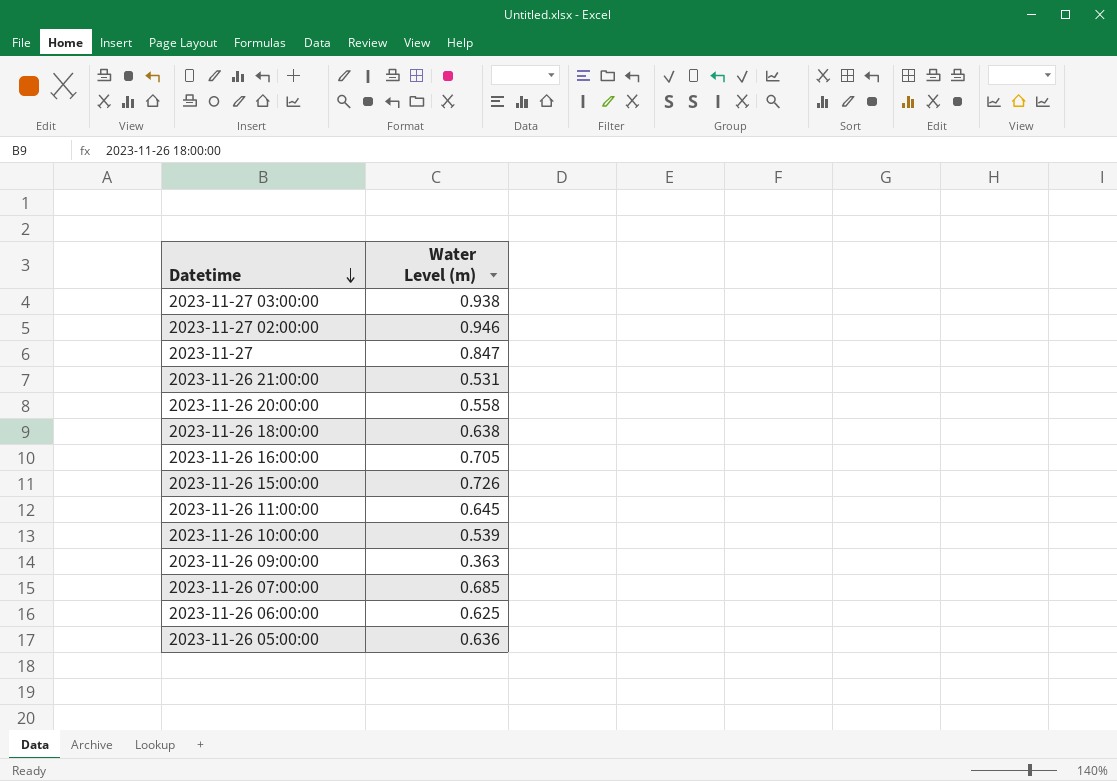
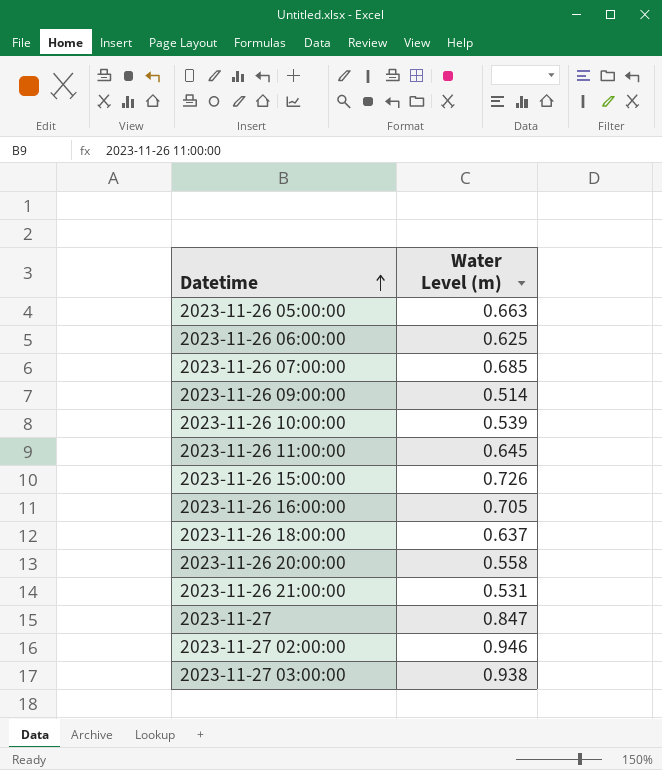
row order: Datetime descending -> Datetime ascending
2023-11-26 05:00:00 | Water Level (m): 0.636 -> 0.663
2023-11-26 09:00:00 | Water Level (m): 0.363 -> 0.514
2023-11-26 18:00:00 | Water Level (m): 0.638 -> 0.637

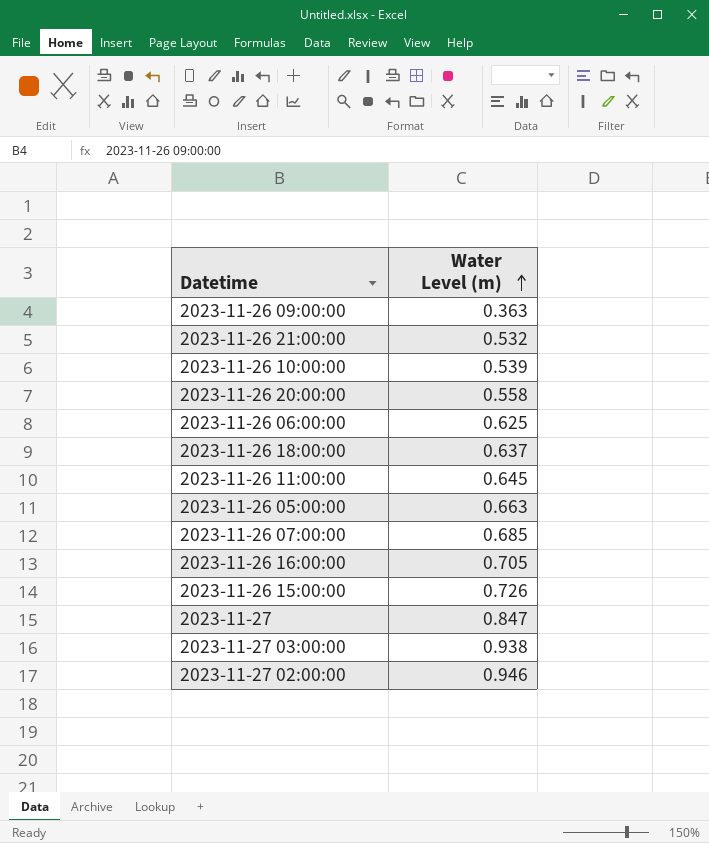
row order: Datetime ascending -> Water Level (m) ascending
2023-11-26 09:00:00 | Water Level (m): 0.514 -> 0.363
2023-11-26 21:00:00 | Water Level (m): 0.531 -> 0.532

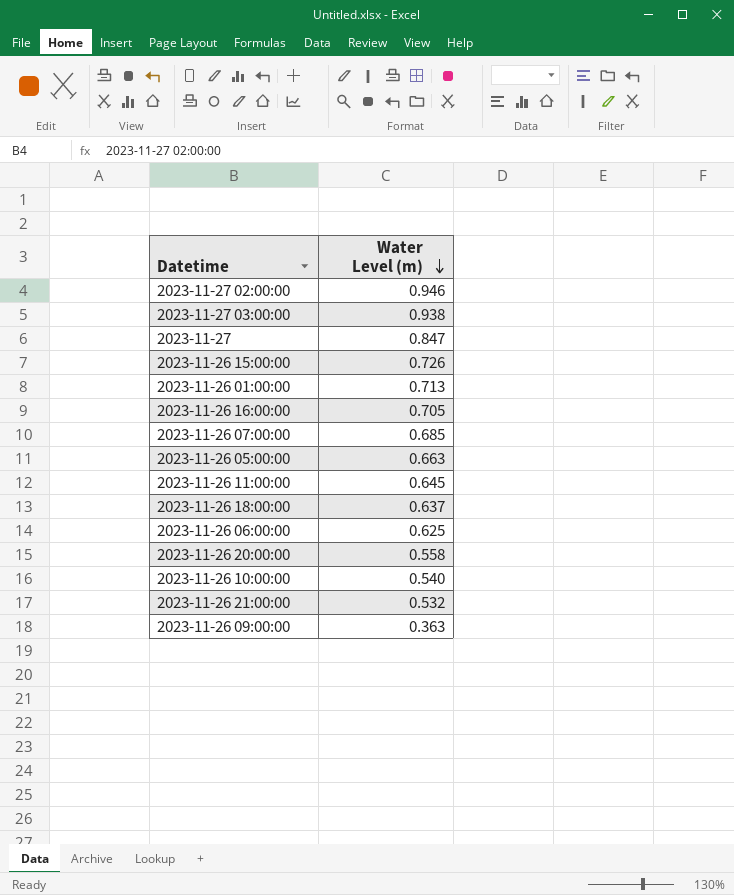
row order: Water Level (m) ascending -> Water Level (m) descending
row 2023-11-26 01:00:00: none -> 0.713
2023-11-26 10:00:00 | Water Level (m): 0.539 -> 0.540

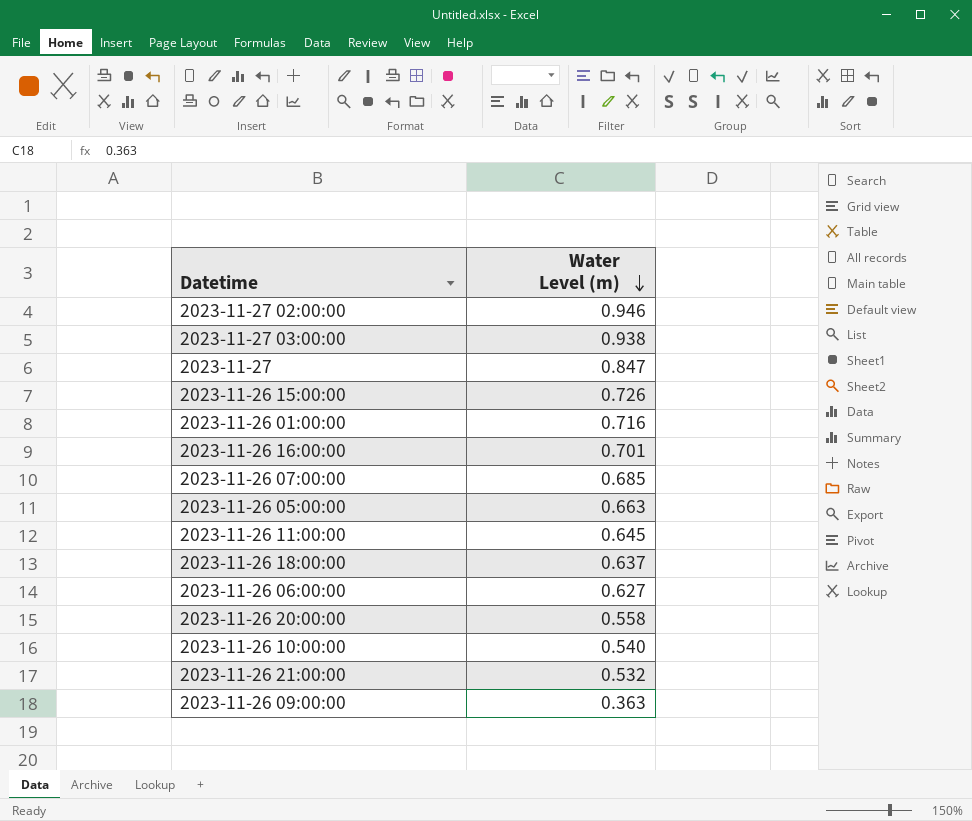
2023-11-26 01:00:00 | Water Level (m): 0.713 -> 0.716
2023-11-26 16:00:00 | Water Level (m): 0.705 -> 0.701
2023-11-26 06:00:00 | Water Level (m): 0.625 -> 0.627

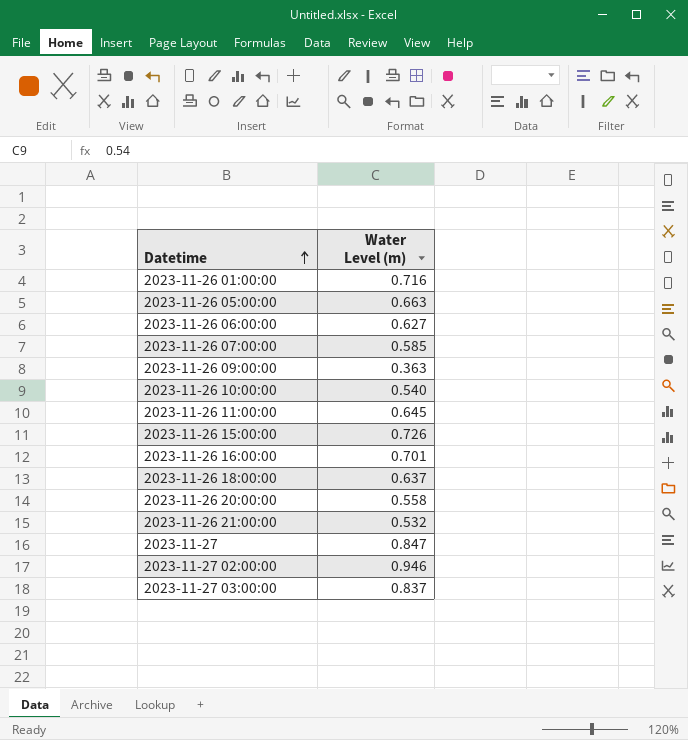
row order: Water Level (m) descending -> Datetime ascending
2023-11-26 07:00:00 | Water Level (m): 0.685 -> 0.585
2023-11-27 03:00:00 | Water Level (m): 0.938 -> 0.837

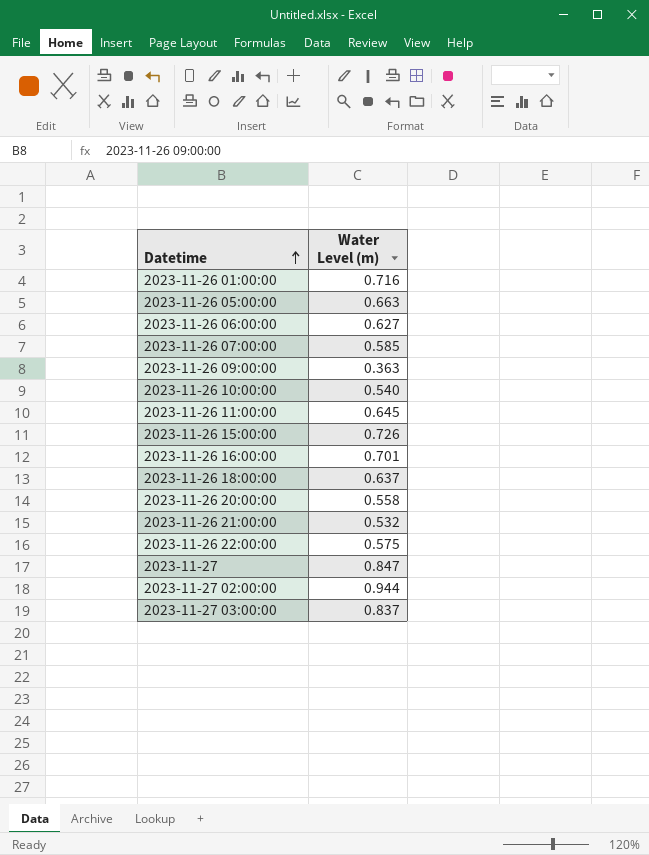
row 2023-11-26 22:00:00: none -> 0.575
2023-11-27 02:00:00 | Water Level (m): 0.946 -> 0.944

